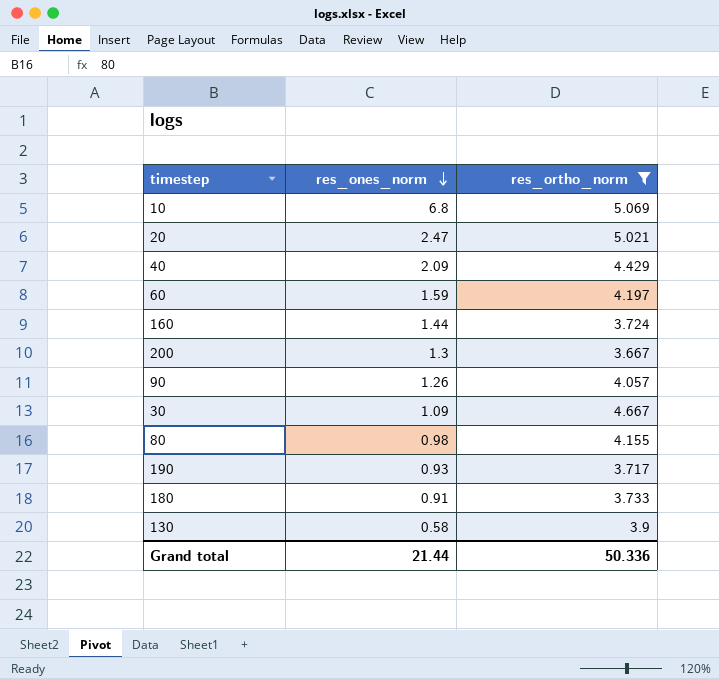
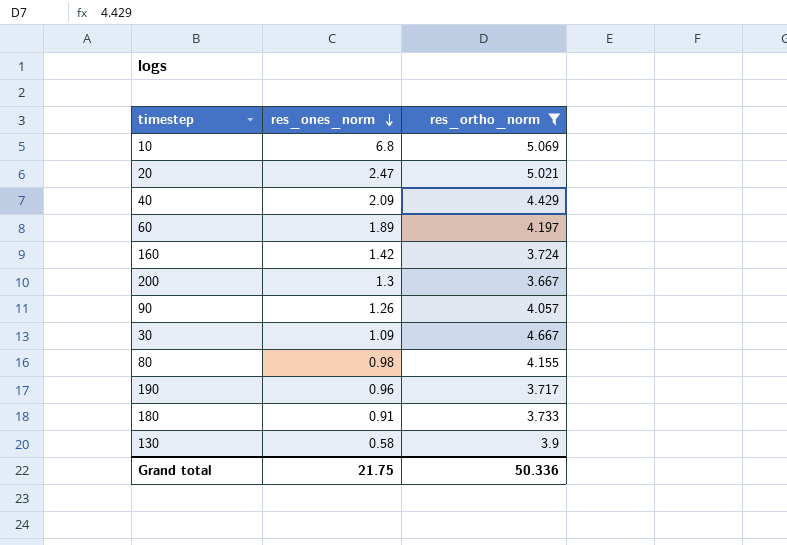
60 | res_ones_norm: 1.59 -> 1.89
160 | res_ones_norm: 1.44 -> 1.42
190 | res_ones_norm: 0.93 -> 0.96
Grand total | res_ones_norm: 21.44 -> 21.75

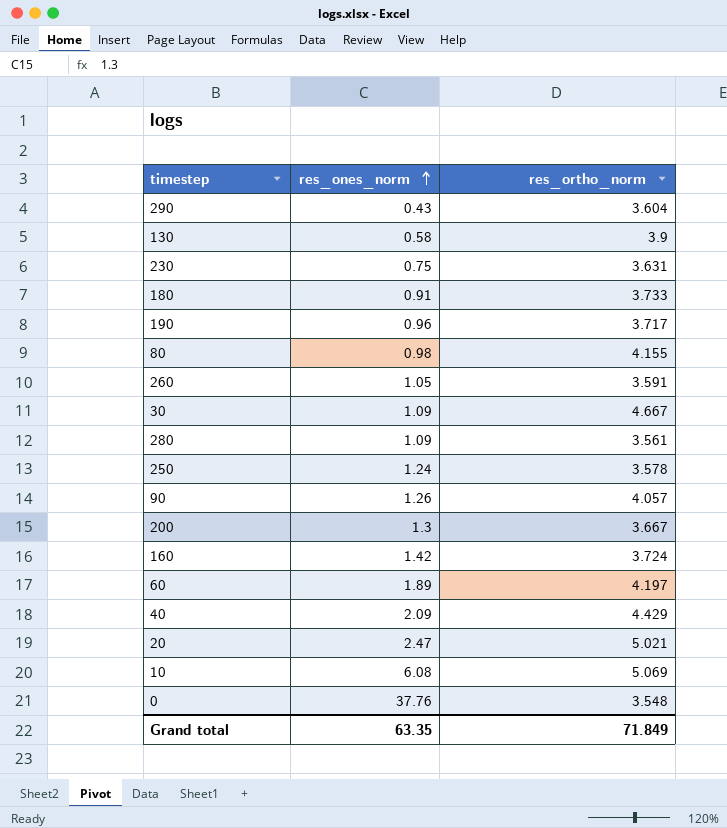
filter: res_ortho_norm >= 3.667 -> none
row order: res_ones_norm descending -> res_ones_norm ascending
10 | res_ones_norm: 6.8 -> 6.08
Grand total | res_ones_norm: 21.75 -> 63.35
Grand total | res_ortho_norm: 50.336 -> 71.849

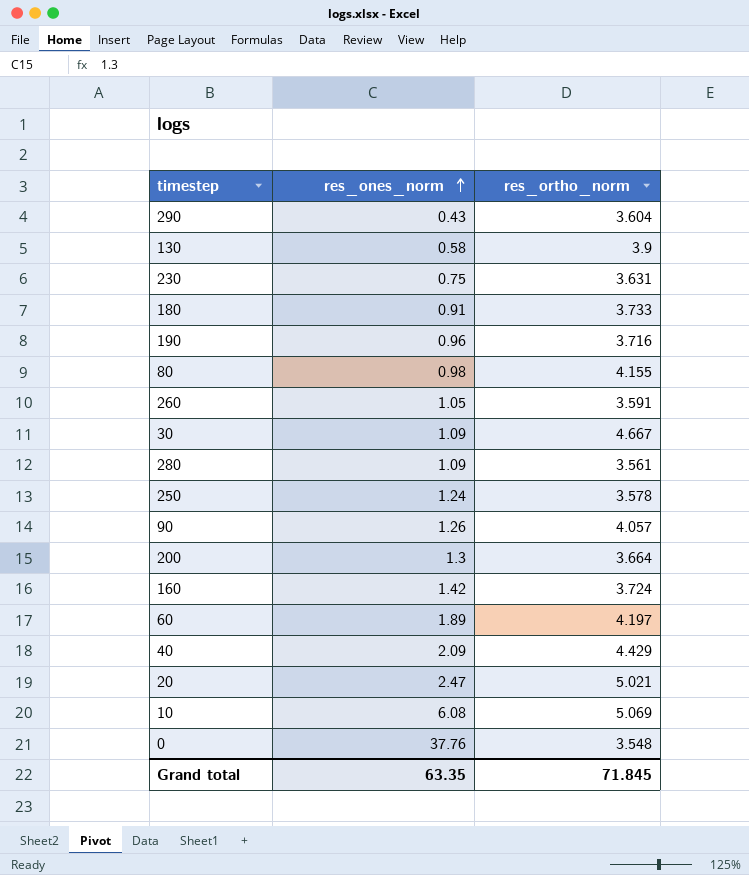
190 | res_ortho_norm: 3.717 -> 3.716
200 | res_ortho_norm: 3.667 -> 3.664
Grand total | res_ortho_norm: 71.849 -> 71.845

